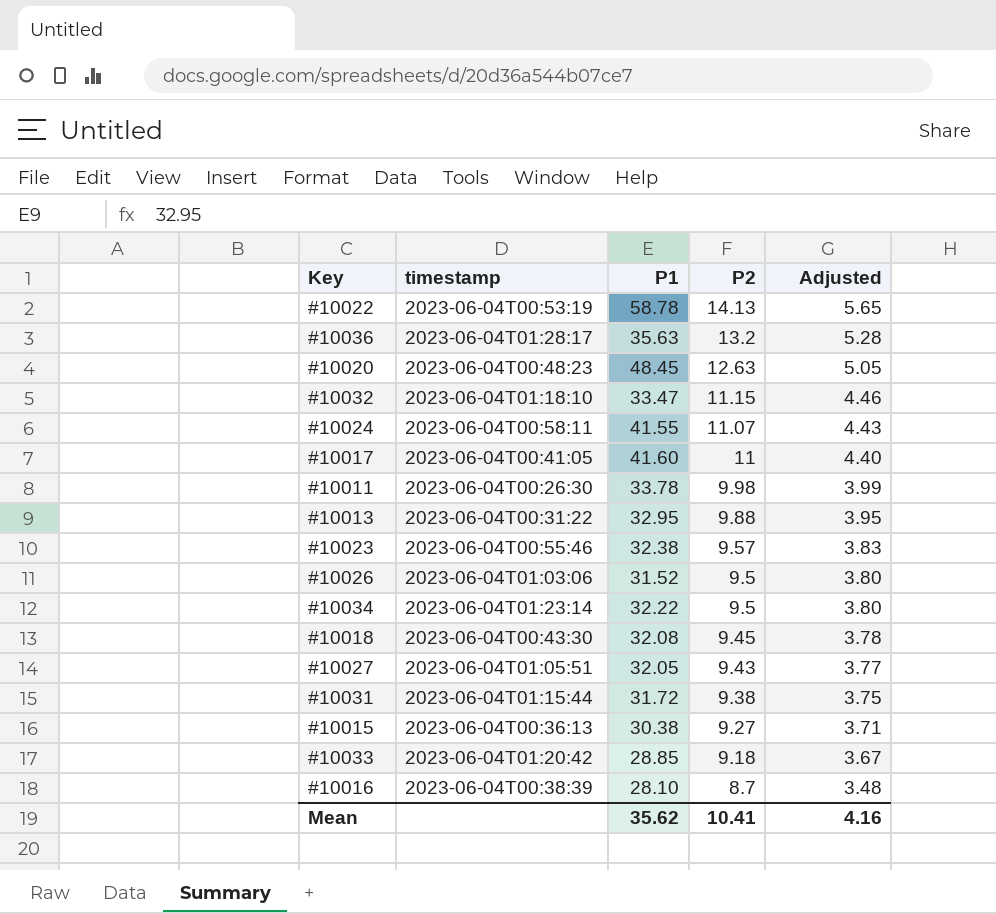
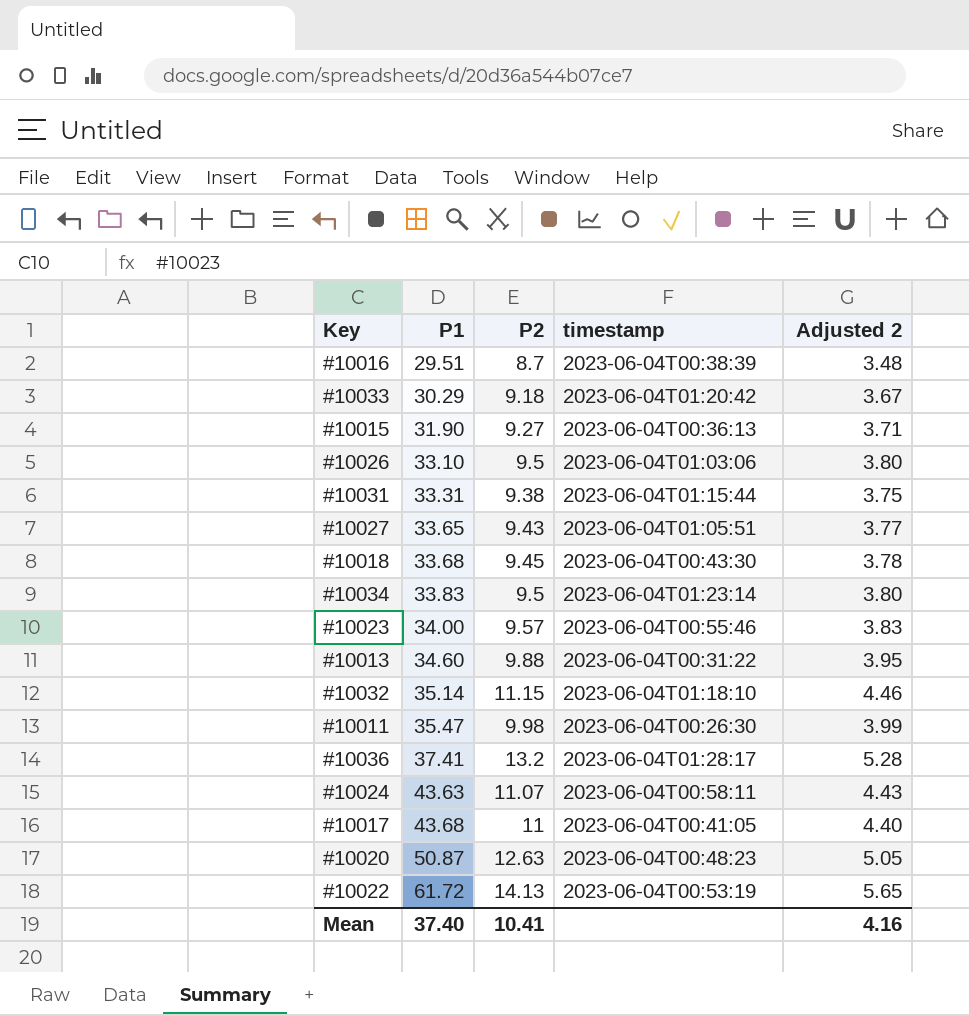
row order: P2 descending -> P1 ascending
column timestamp | position: 2 -> 4
column name: Adjusted -> Adjusted 2
#10016 | P1: 28.10 -> 29.51
#10033 | P1: 28.85 -> 30.29
#10015 | P1: 30.38 -> 31.90
#10026 | P1: 31.52 -> 33.10
#10031 | P1: 31.72 -> 33.31
#10027 | P1: 32.05 -> 33.65
#10018 | P1: 32.08 -> 33.68
#10034 | P1: 32.22 -> 33.83
#10023 | P1: 32.38 -> 34.00
#10013 | P1: 32.95 -> 34.60
#10032 | P1: 33.47 -> 35.14
#10011 | P1: 33.78 -> 35.47
#10036 | P1: 35.63 -> 37.41
#10024 | P1: 41.55 -> 43.63
#10017 | P1: 41.60 -> 43.68
#10020 | P1: 48.45 -> 50.87
#10022 | P1: 58.78 -> 61.72
Mean | P1: 35.62 -> 37.40

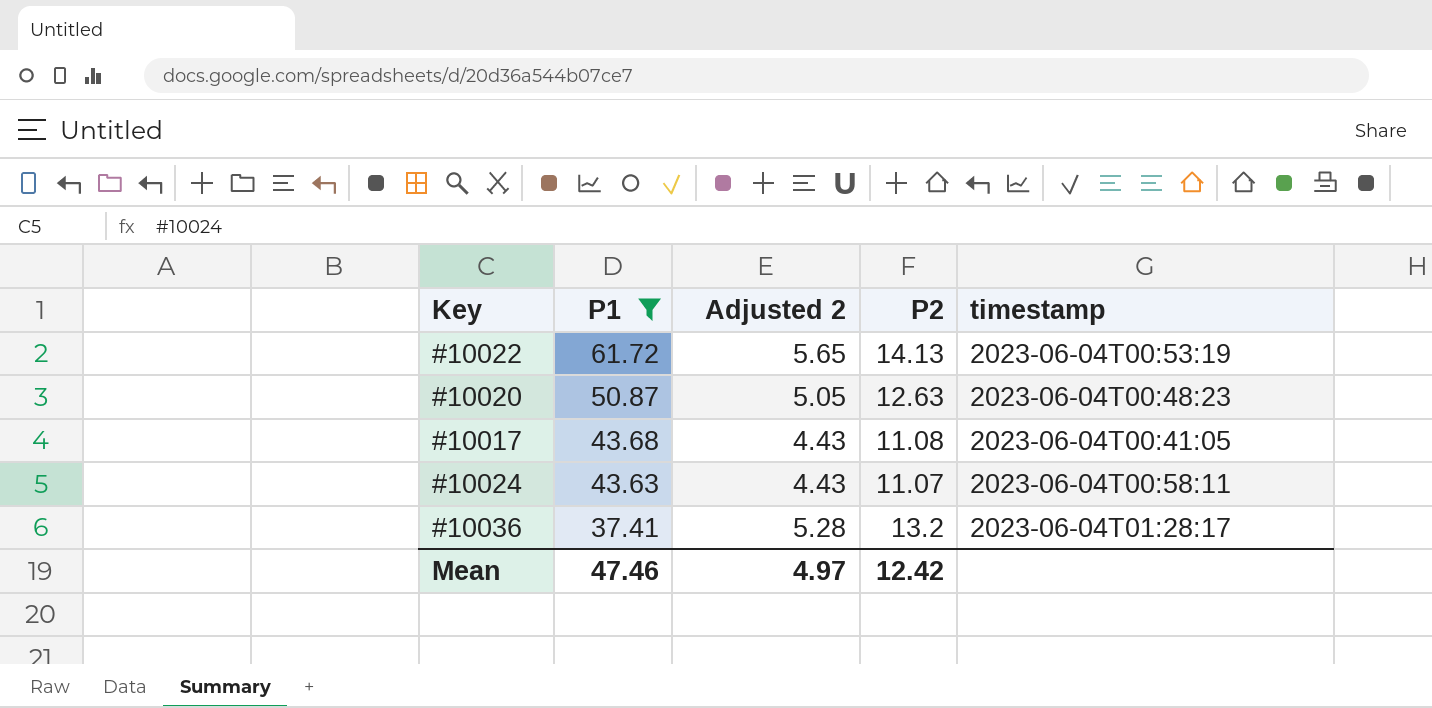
filter: none -> P1 >= 37.41
row order: P1 ascending -> P1 descending
column Adjusted 2 | position: 5 -> 3
#10017 | Adjusted 2: 4.40 -> 4.43
#10017 | P2: 11 -> 11.08
Mean | P1: 37.40 -> 47.46
Mean | Adjusted 2: 4.16 -> 4.97
Mean | P2: 10.41 -> 12.42

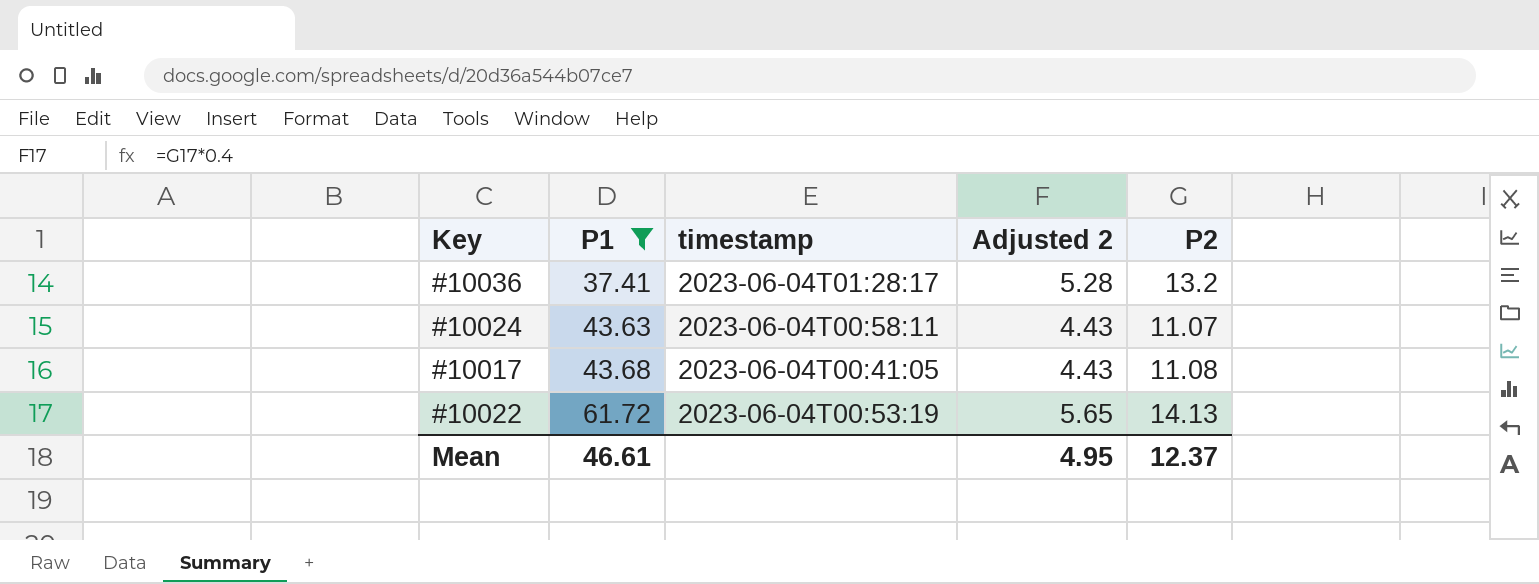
row order: P1 descending -> P1 ascending
column timestamp | position: 5 -> 3
row #10020: 50.87 | 5.05 | 12.63 | 2023-06-04T00:48:23 -> none
Mean | P1: 47.46 -> 46.61
Mean | Adjusted 2: 4.97 -> 4.95
Mean | P2: 12.42 -> 12.37

